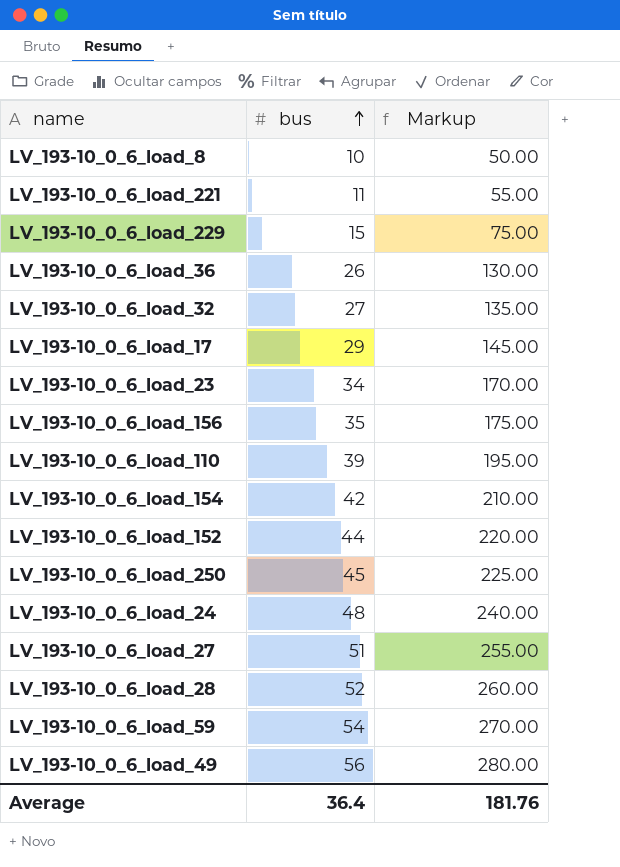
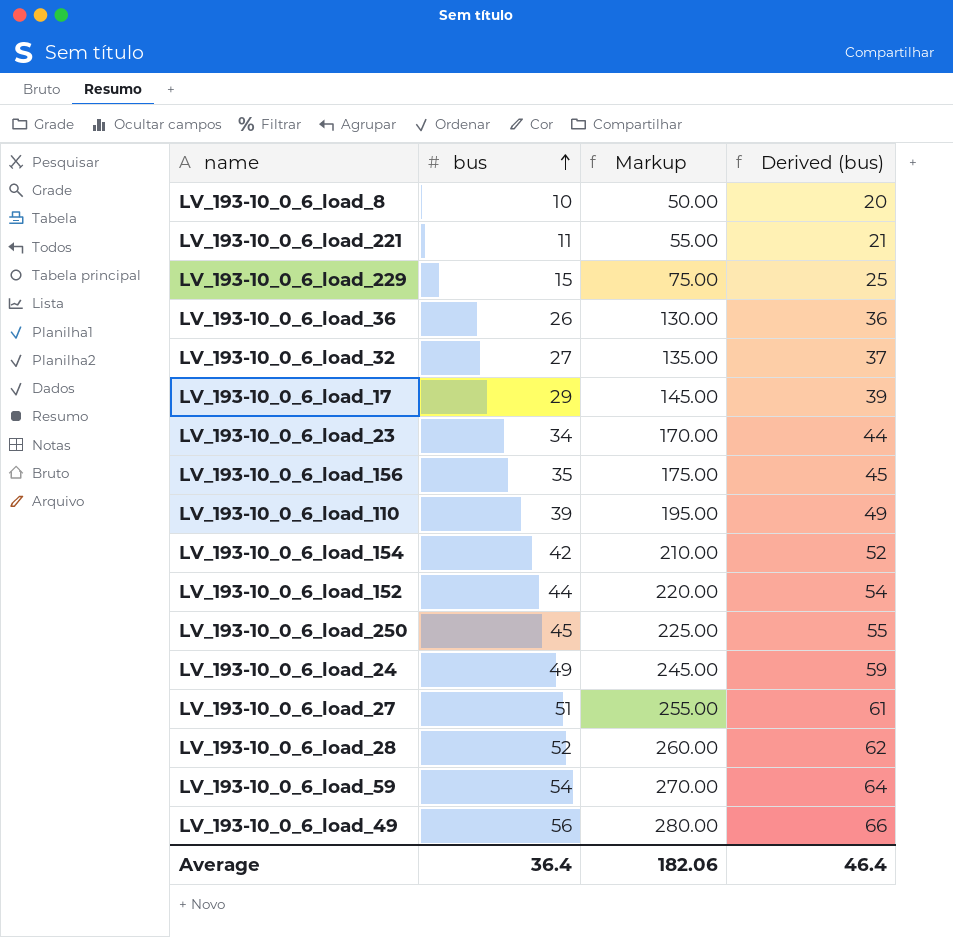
column Derived (bus) | formula: none -> [bus] + 10
LV_193-10_0_6_load_24 | bus: 48 -> 49
LV_193-10_0_6_load_24 | Markup: 240.00 -> 245.00
Average | Markup: 181.76 -> 182.06

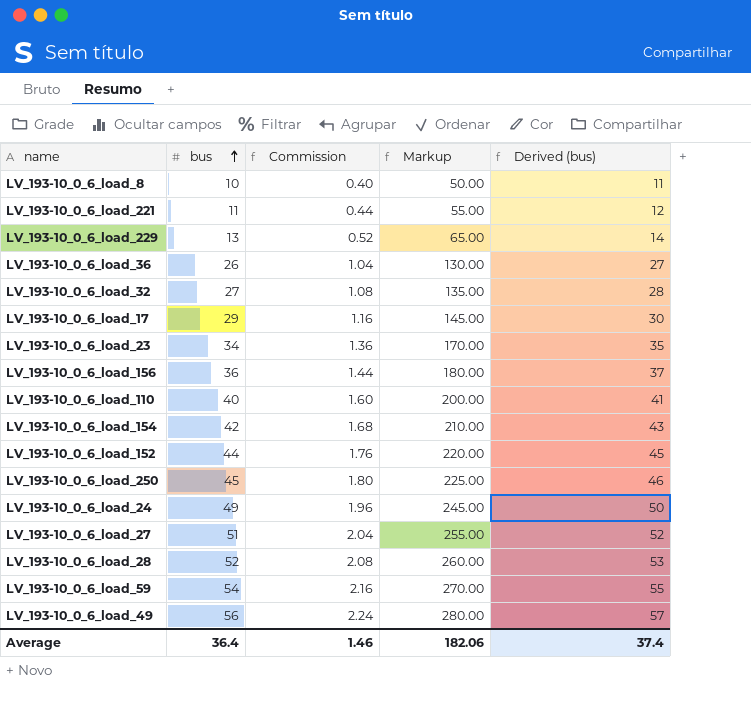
column Commission | formula: none -> [bus] * 0.04
column Derived (bus) | formula: [bus] + 10 -> [bus] + 1
LV_193-10_0_6_load_229 | bus: 15 -> 13
LV_193-10_0_6_load_229 | Markup: 75.00 -> 65.00
LV_193-10_0_6_load_156 | bus: 35 -> 36
LV_193-10_0_6_load_156 | Markup: 175.00 -> 180.00
LV_193-10_0_6_load_110 | bus: 39 -> 40
LV_193-10_0_6_load_110 | Markup: 195.00 -> 200.00
Average | Derived (bus): 46.4 -> 37.4

